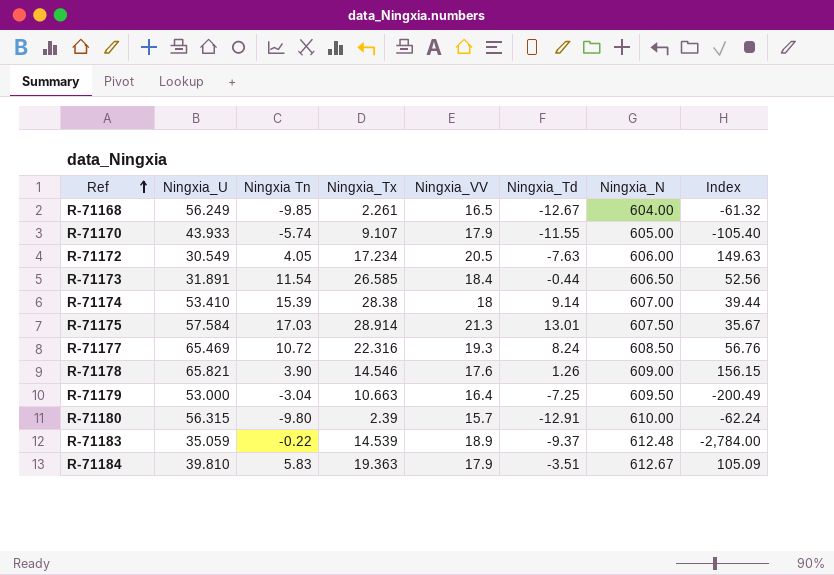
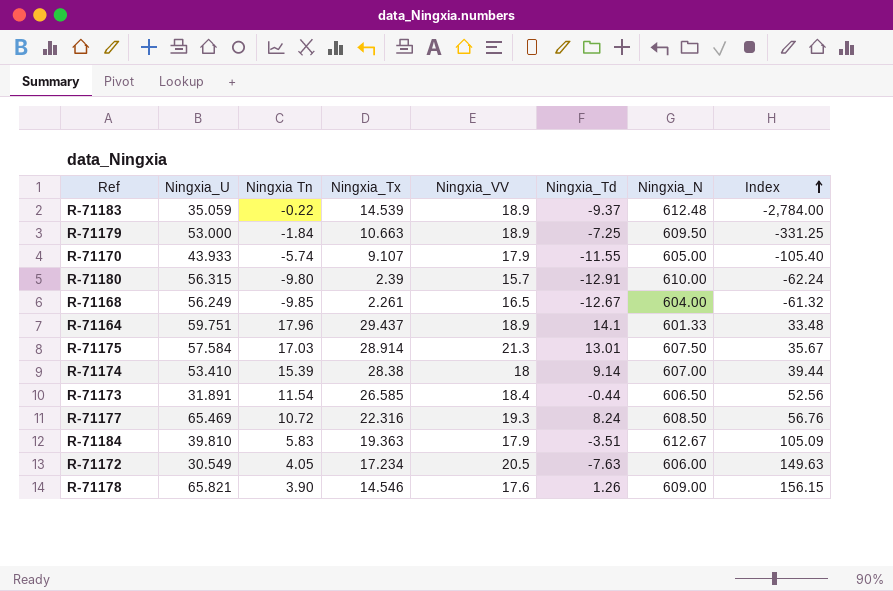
row order: Ref ascending -> Index ascending
R-71179 | Ningxia Tn: -3.04 -> -1.84
R-71179 | Ningxia_VV: 16.4 -> 18.9
R-71179 | Index: -200.49 -> -331.25
row R-71164: none -> 59.751 | 17.96 | 29.437 | 18.9 | 14.1 | 601.33 | 33.48

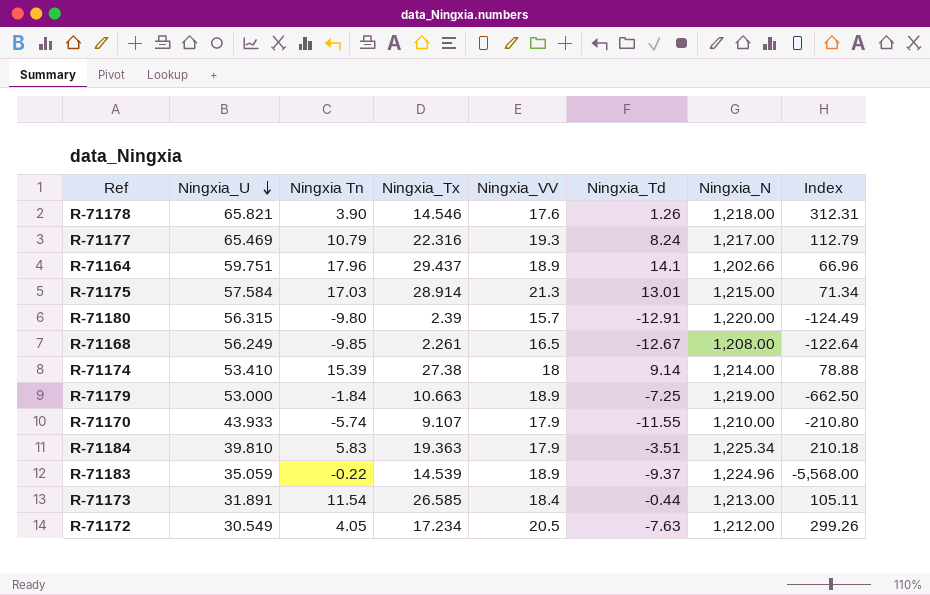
row order: Index ascending -> Ningxia_U descending
R-71178 | Ningxia_N: 609.00 -> 1,218.00
R-71178 | Index: 156.15 -> 312.31
R-71177 | Ningxia Tn: 10.72 -> 10.79
R-71177 | Ningxia_N: 608.50 -> 1,217.00
R-71177 | Index: 56.76 -> 112.79
R-71164 | Ningxia_N: 601.33 -> 1,202.66
R-71164 | Index: 33.48 -> 66.96
R-71175 | Ningxia_N: 607.50 -> 1,215.00
R-71175 | Index: 35.67 -> 71.34
R-71180 | Ningxia_N: 610.00 -> 1,220.00
R-71180 | Index: -62.24 -> -124.49
R-71168 | Ningxia_N: 604.00 -> 1,208.00
R-71168 | Index: -61.32 -> -122.64
R-71174 | Ningxia_Tx: 28.38 -> 27.38
R-71174 | Ningxia_N: 607.00 -> 1,214.00
R-71174 | Index: 39.44 -> 78.88
R-71179 | Ningxia_N: 609.50 -> 1,219.00
R-71179 | Index: -331.25 -> -662.50
R-71170 | Ningxia_N: 605.00 -> 1,210.00
R-71170 | Index: -105.40 -> -210.80
R-71184 | Ningxia_N: 612.67 -> 1,225.34
R-71184 | Index: 105.09 -> 210.18
R-71183 | Ningxia_N: 612.48 -> 1,224.96
R-71183 | Index: -2,784.00 -> -5,568.00
R-71173 | Ningxia_N: 606.50 -> 1,213.00
R-71173 | Index: 52.56 -> 105.11
R-71172 | Ningxia_N: 606.00 -> 1,212.00
R-71172 | Index: 149.63 -> 299.26

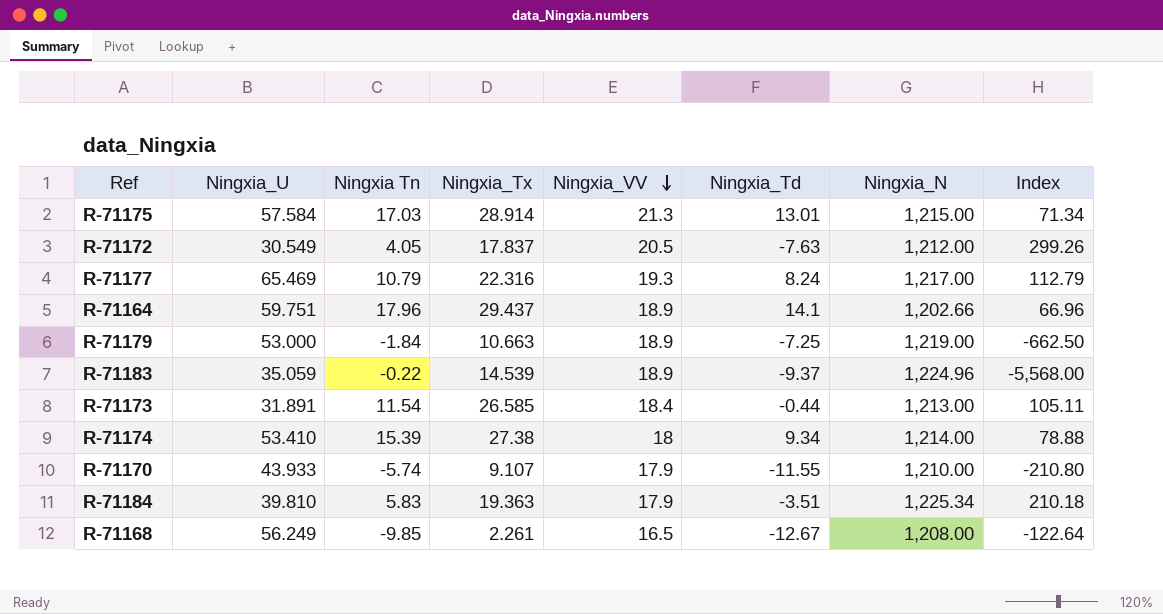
row order: Ningxia_U descending -> Ningxia_VV descending
row R-71178: 65.821 | 3.90 | 14.546 | 17.6 | 1.26 | 1,218.00 | 312.31 -> none
row R-71180: 56.315 | -9.80 | 2.39 | 15.7 | -12.91 | 1,220.00 | -124.49 -> none
R-71172 | Ningxia_Tx: 17.234 -> 17.837
R-71174 | Ningxia_Td: 9.14 -> 9.34

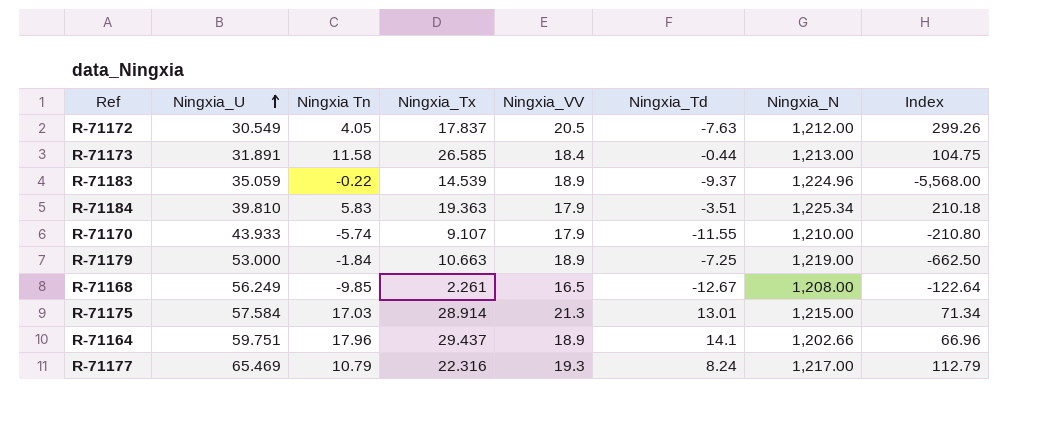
row order: Ningxia_VV descending -> Ningxia_U ascending
row R-71174: 53.410 | 15.39 | 27.38 | 18 | 9.34 | 1,214.00 | 78.88 -> none
R-71173 | Ningxia Tn: 11.54 -> 11.58
R-71173 | Index: 105.11 -> 104.75

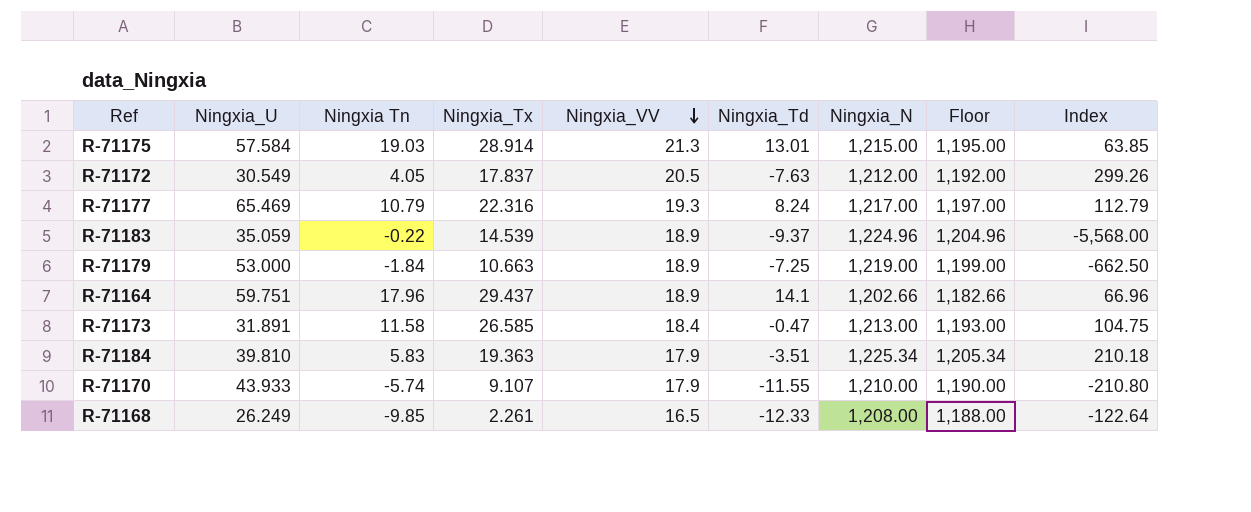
row order: Ningxia_U ascending -> Ningxia_VV descending
column Floor | formula: none -> [Ningxia_N] - 20
R-71175 | Ningxia Tn: 17.03 -> 19.03
R-71175 | Index: 71.34 -> 63.85
R-71173 | Ningxia_Td: -0.44 -> -0.47
R-71168 | Ningxia_U: 56.249 -> 26.249
R-71168 | Ningxia_Td: -12.67 -> -12.33

